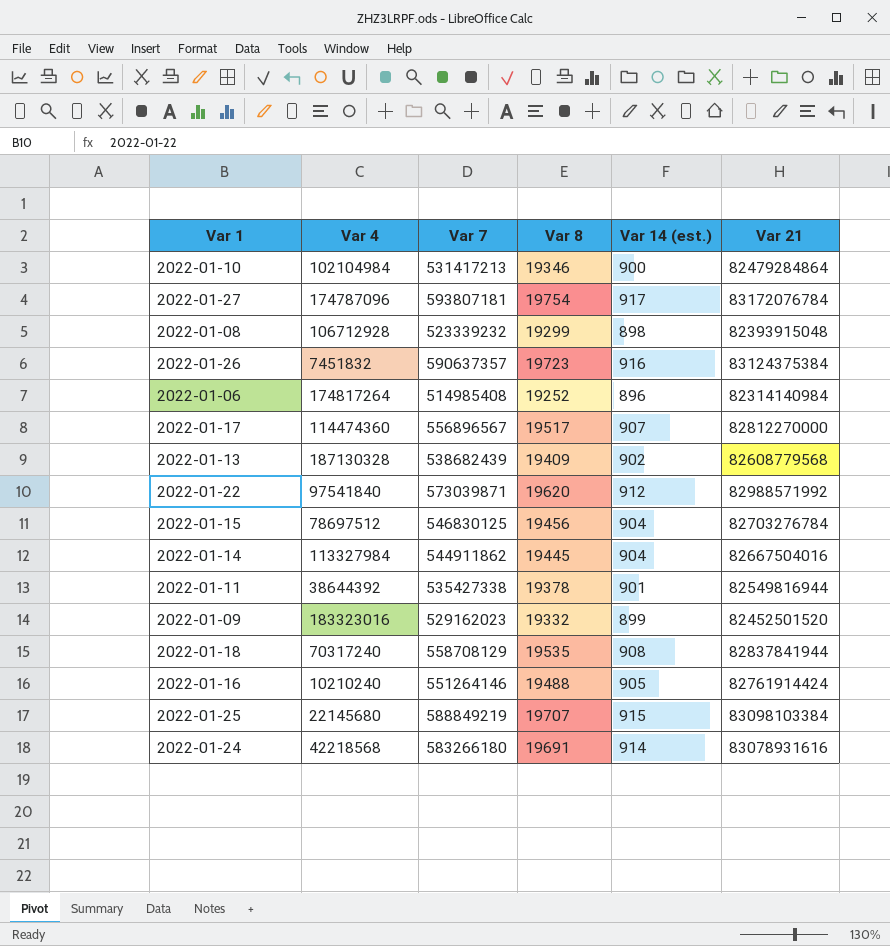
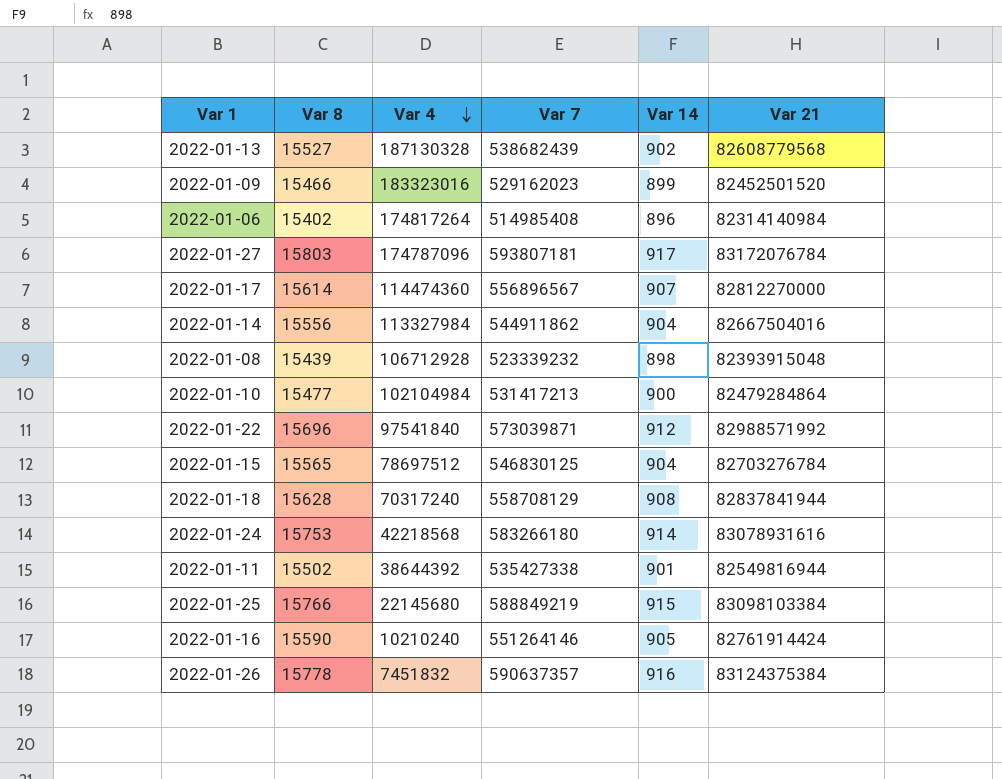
row order: none -> Var 4 descending
column Var 8 | position: 4 -> 2
column name: Var 14 (est.) -> Var 14
2022-01-13 | Var 8: 19409 -> 15527
2022-01-09 | Var 8: 19332 -> 15466
2022-01-06 | Var 8: 19252 -> 15402
2022-01-27 | Var 8: 19754 -> 15803
2022-01-17 | Var 8: 19517 -> 15614
2022-01-14 | Var 8: 19445 -> 15556
2022-01-08 | Var 8: 19299 -> 15439
2022-01-10 | Var 8: 19346 -> 15477
2022-01-22 | Var 8: 19620 -> 15696
2022-01-15 | Var 8: 19456 -> 15565
2022-01-18 | Var 8: 19535 -> 15628
2022-01-24 | Var 8: 19691 -> 15753
2022-01-11 | Var 8: 19378 -> 15502
2022-01-25 | Var 8: 19707 -> 15766
2022-01-16 | Var 8: 19488 -> 15590
2022-01-26 | Var 8: 19723 -> 15778

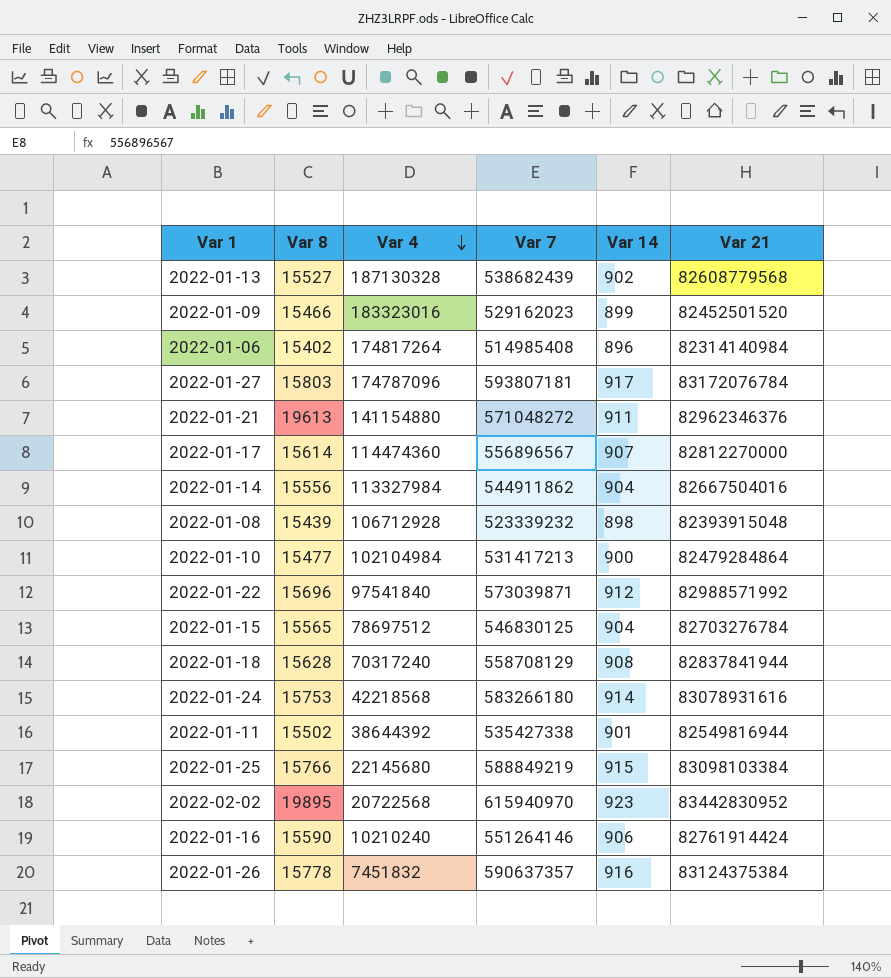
row 2022-01-21: none -> 19613 | 141154880 | 571048272 | 911 | 82962346376
row 2022-02-02: none -> 19895 | 20722568 | 615940970 | 923 | 83442830952
2022-01-16 | Var 14: 905 -> 906

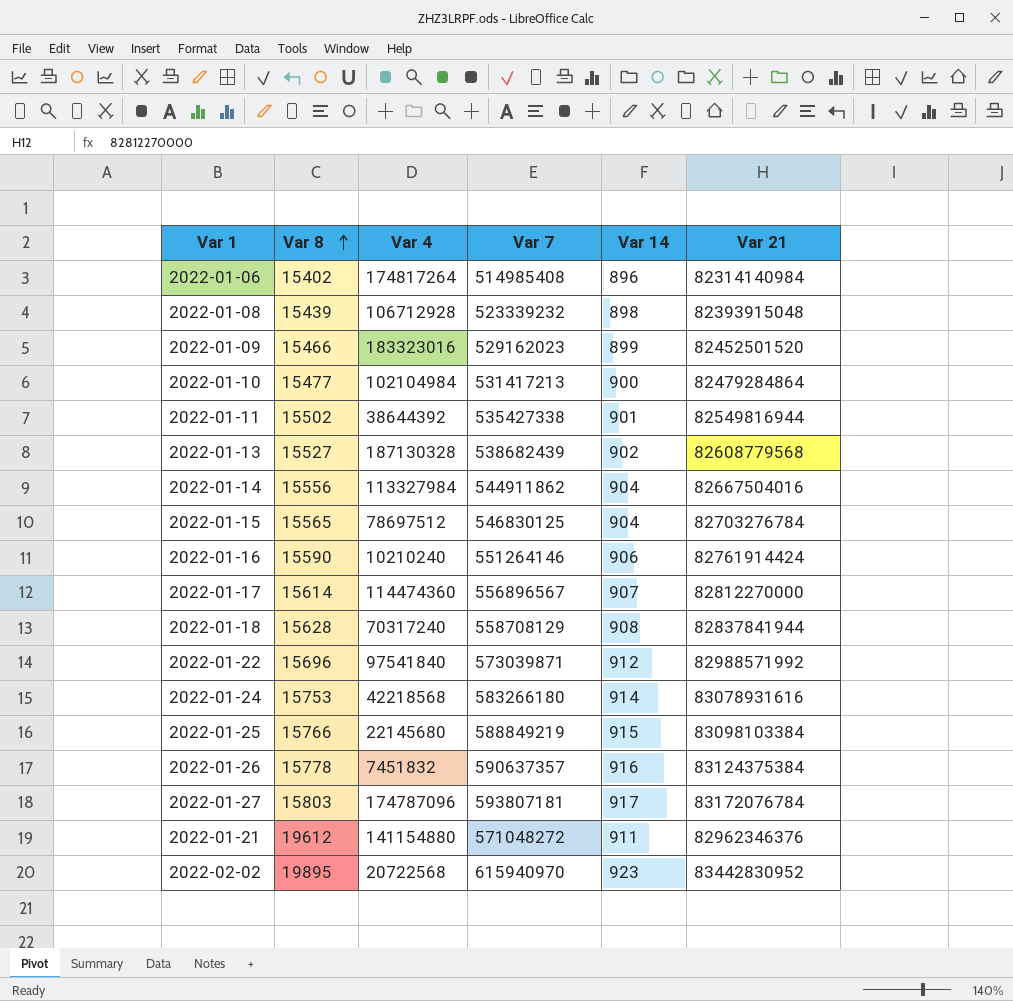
row order: Var 4 descending -> Var 8 ascending
2022-01-21 | Var 8: 19613 -> 19612

